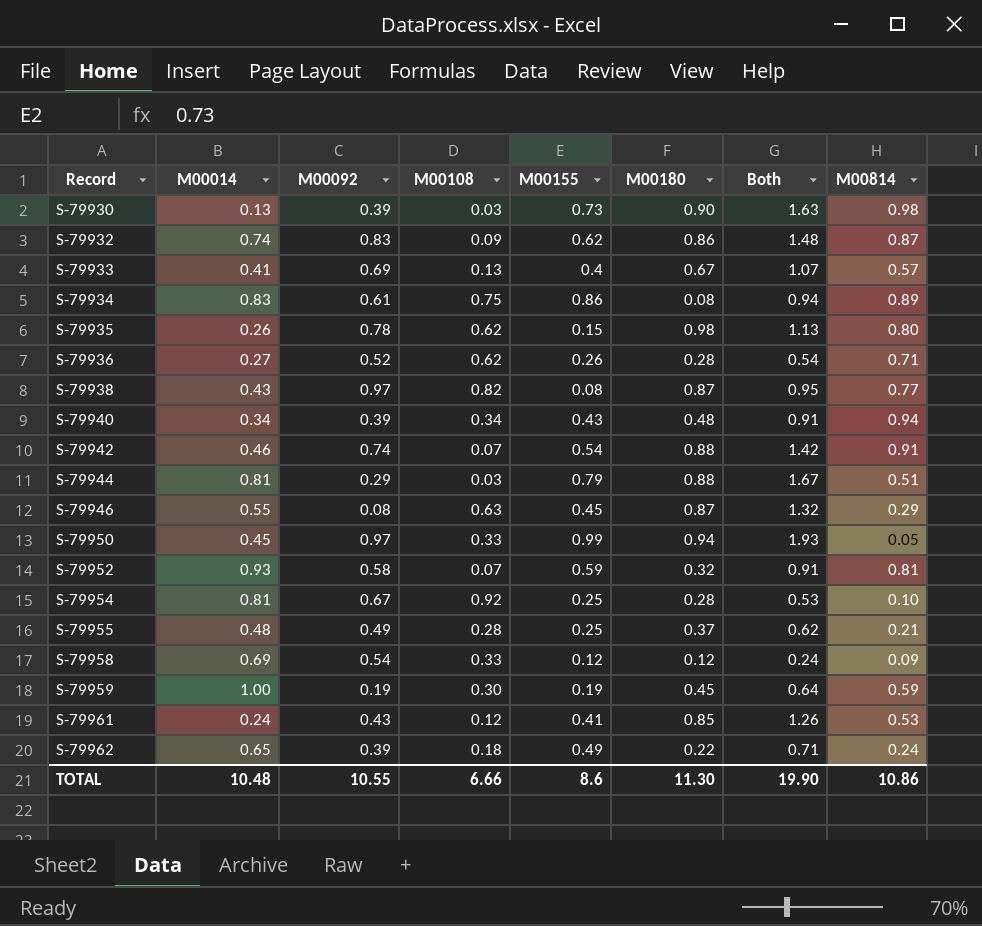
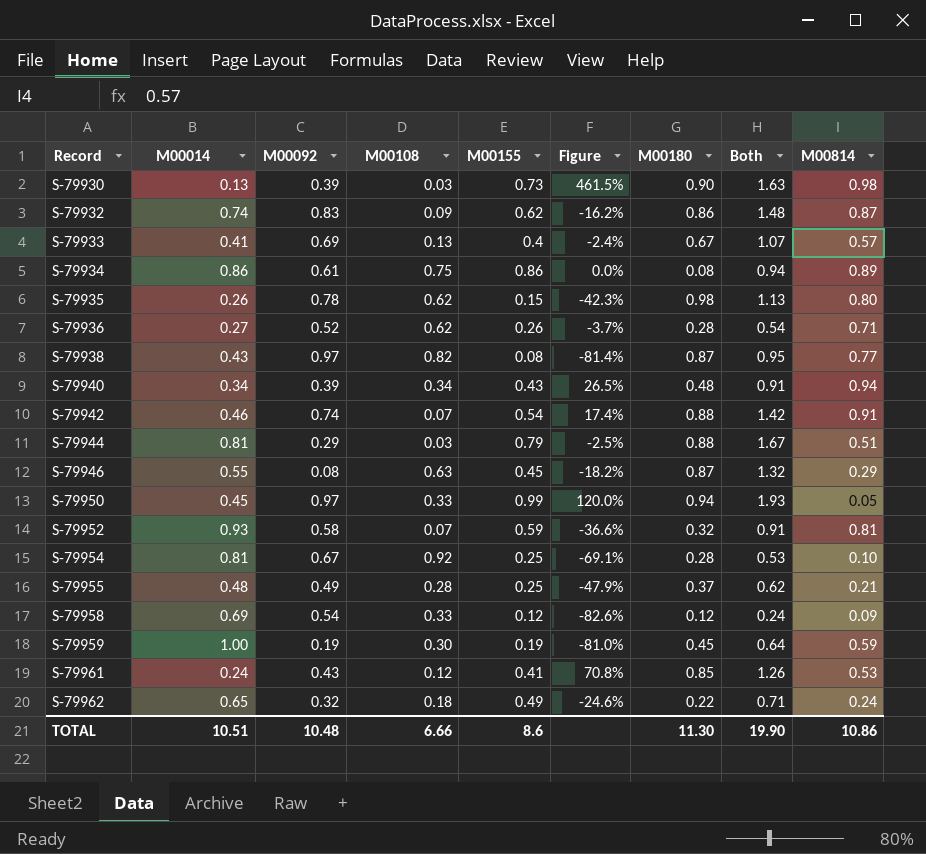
column Figure | formula: none -> ([M00155] - [M00014]) / [M00014]
S-79934 | M00014: 0.83 -> 0.86
S-79962 | M00092: 0.39 -> 0.32
TOTAL | M00014: 10.48 -> 10.51
TOTAL | M00092: 10.55 -> 10.48

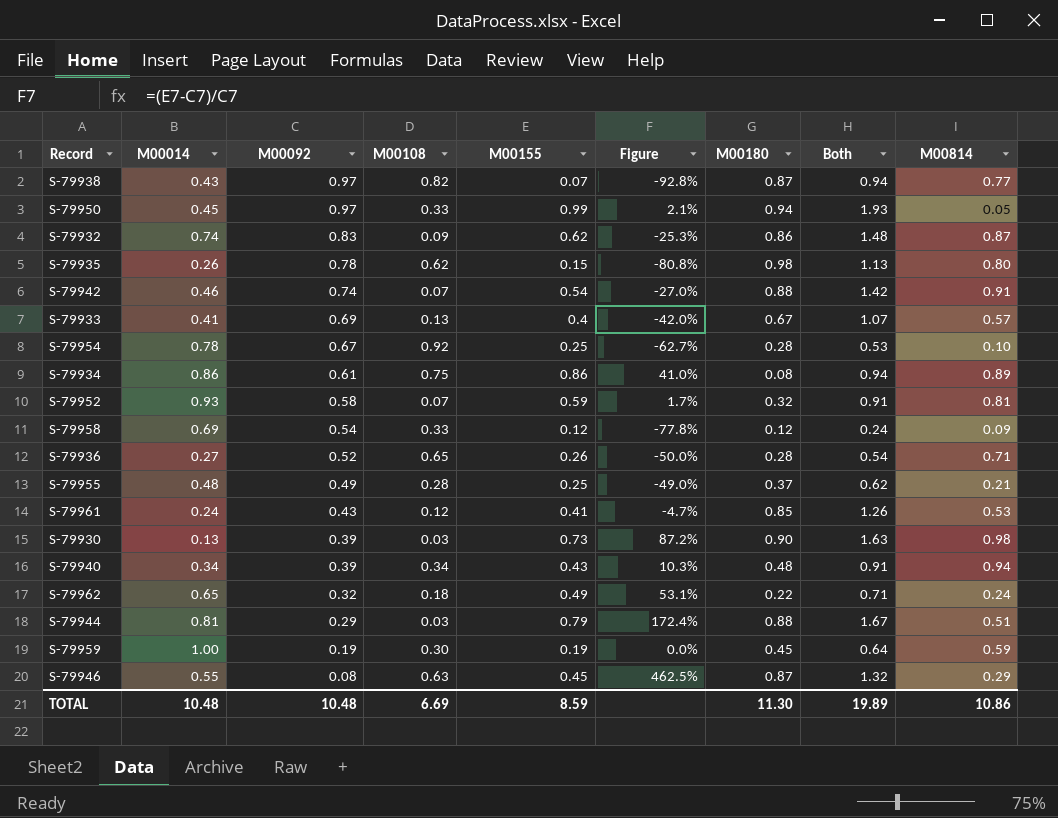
row order: Record ascending -> M00092 descending
column Figure | formula: ([M00155] - [M00014]) / [M00014] -> ([M00155] - [M00092]) / [M00092]
S-79938 | M00155: 0.08 -> 0.07
S-79938 | Both: 0.95 -> 0.94
S-79954 | M00014: 0.81 -> 0.78
S-79936 | M00108: 0.62 -> 0.65
TOTAL | M00014: 10.51 -> 10.48
TOTAL | M00108: 6.66 -> 6.69
TOTAL | M00155: 8.6 -> 8.59
TOTAL | Both: 19.90 -> 19.89

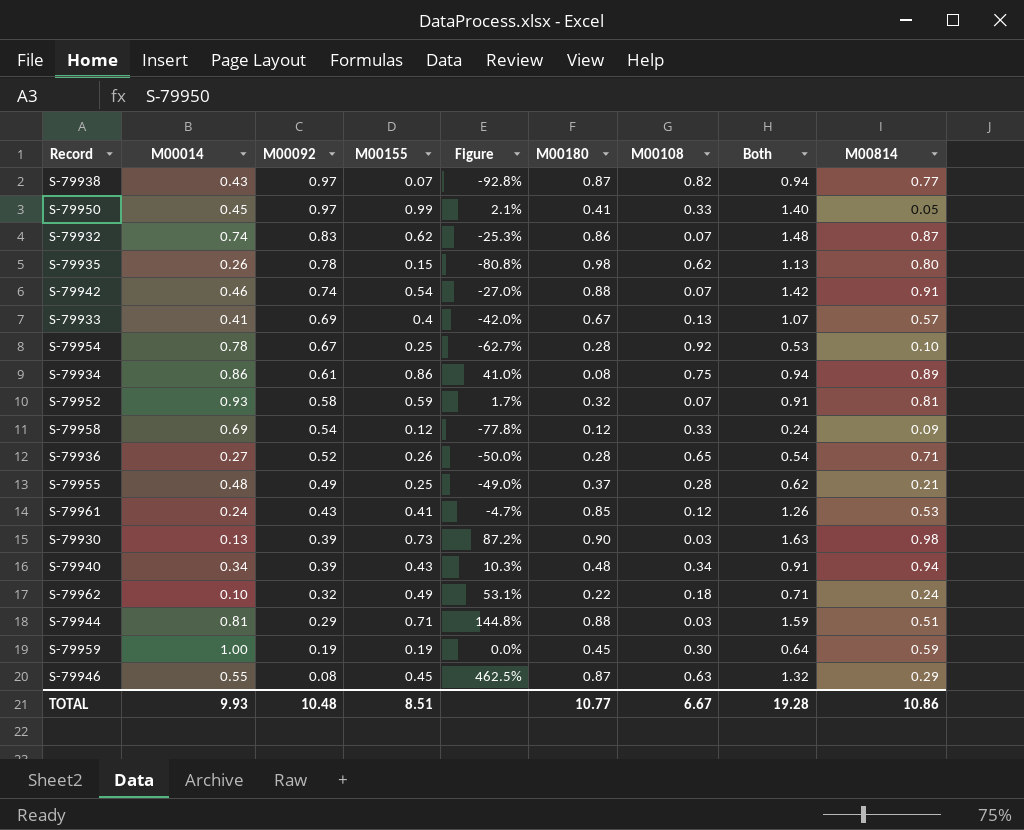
column M00108 | position: 4 -> 7
S-79950 | M00180: 0.94 -> 0.41
S-79950 | Both: 1.93 -> 1.40
S-79932 | M00108: 0.09 -> 0.07
S-79962 | M00014: 0.65 -> 0.10
S-79944 | M00155: 0.79 -> 0.71
S-79944 | Figure: 172.4% -> 144.8%
S-79944 | Both: 1.67 -> 1.59
TOTAL | M00014: 10.48 -> 9.93
TOTAL | M00155: 8.59 -> 8.51
TOTAL | M00180: 11.30 -> 10.77
TOTAL | M00108: 6.69 -> 6.67
TOTAL | Both: 19.89 -> 19.28

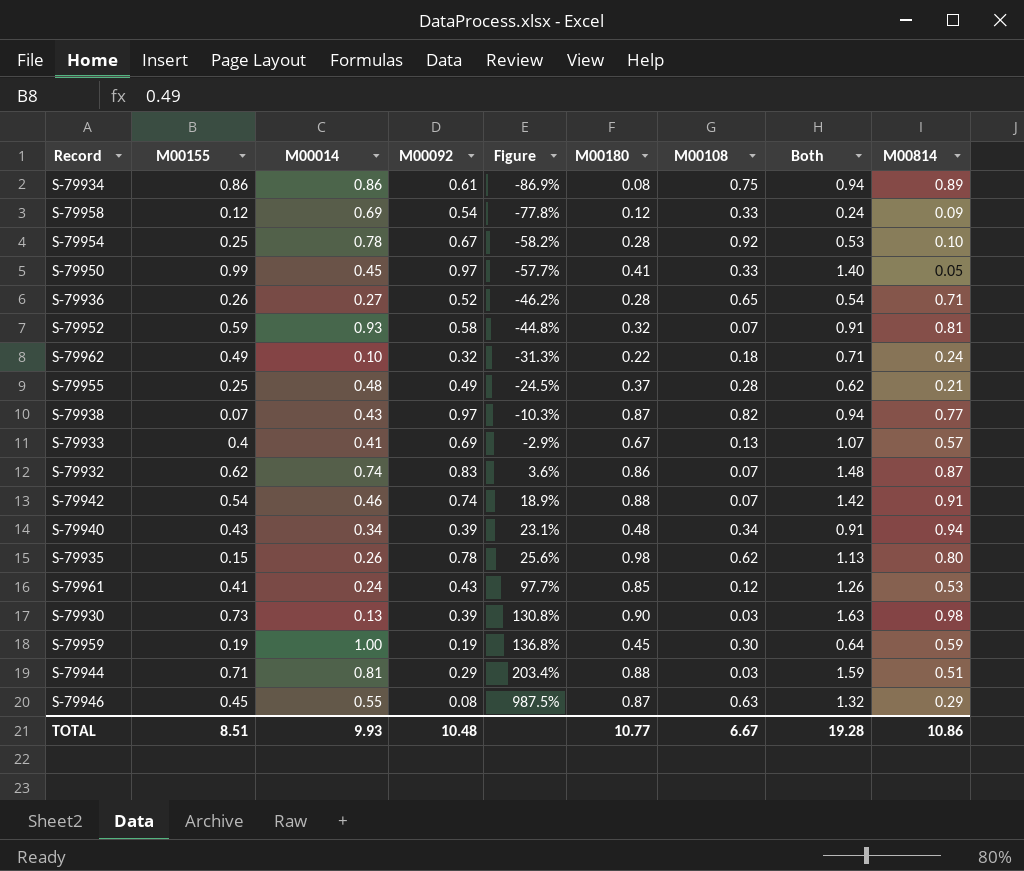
row order: M00092 descending -> Figure ascending
column M00155 | position: 4 -> 2
column Figure | formula: ([M00155] - [M00092]) / [M00092] -> ([M00180] - [M00092]) / [M00092]

